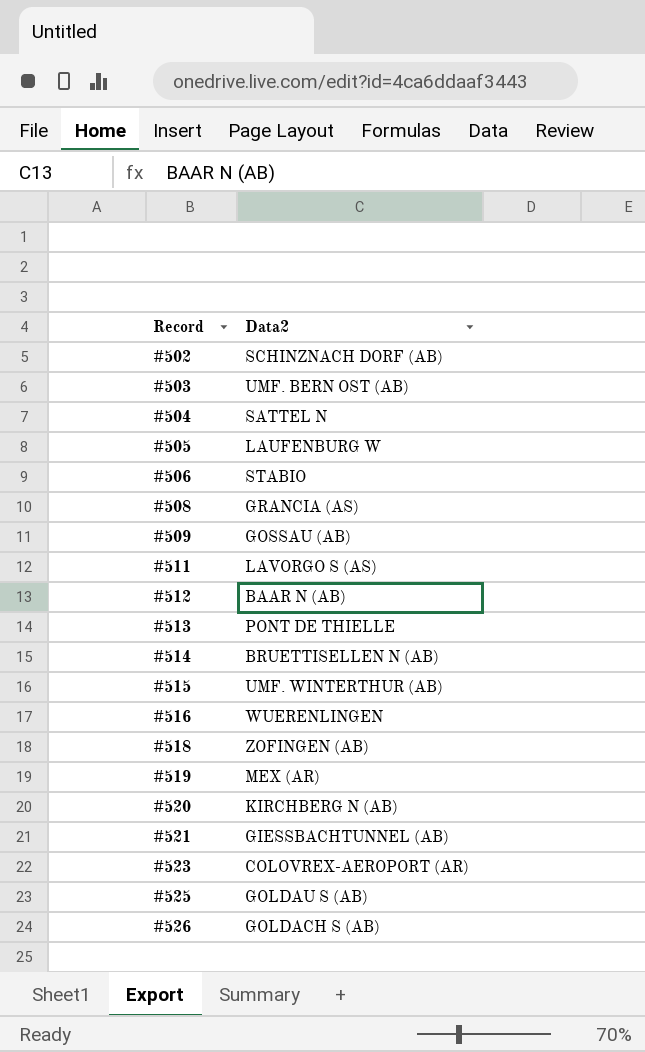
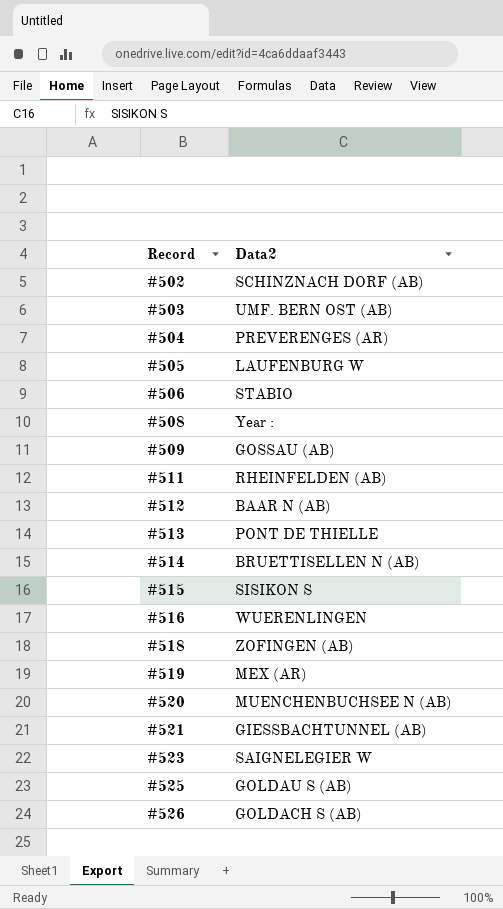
#504 | Data2: SATTEL N -> PREVERENGES (AR)
#508 | Data2: GRANCIA (AS) -> Year :
#511 | Data2: LAVORGO S (AS) -> RHEINFELDEN (AB)
#515 | Data2: UMF. WINTERTHUR (AB) -> SISIKON S
#520 | Data2: KIRCHBERG N (AB) -> MUENCHENBUCHSEE N (AB)
#523 | Data2: COLOVREX-AEROPORT (AR) -> SAIGNELEGIER W

